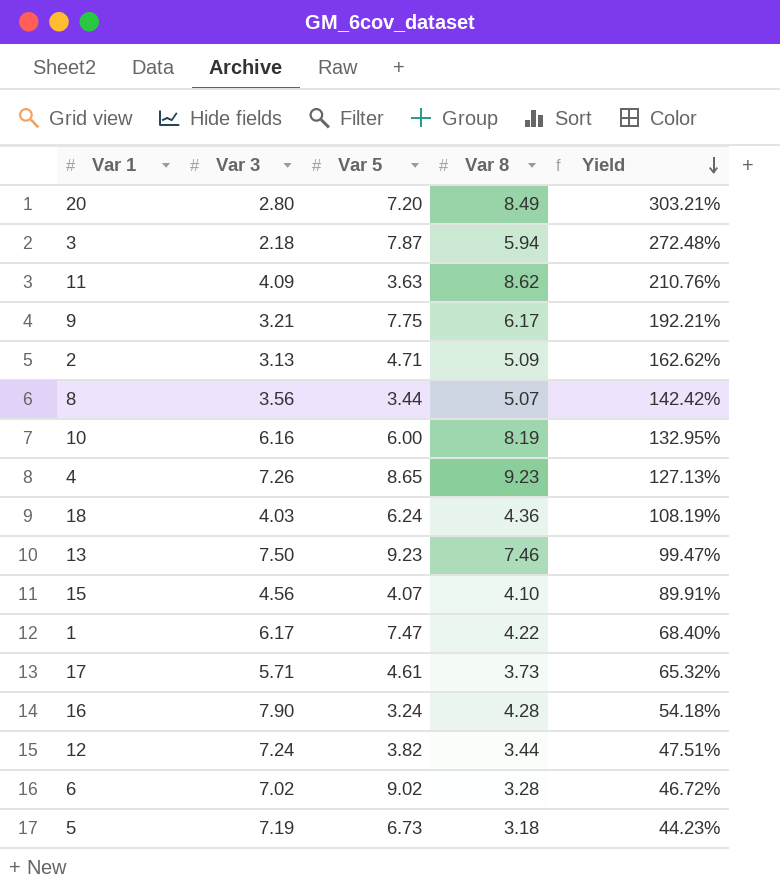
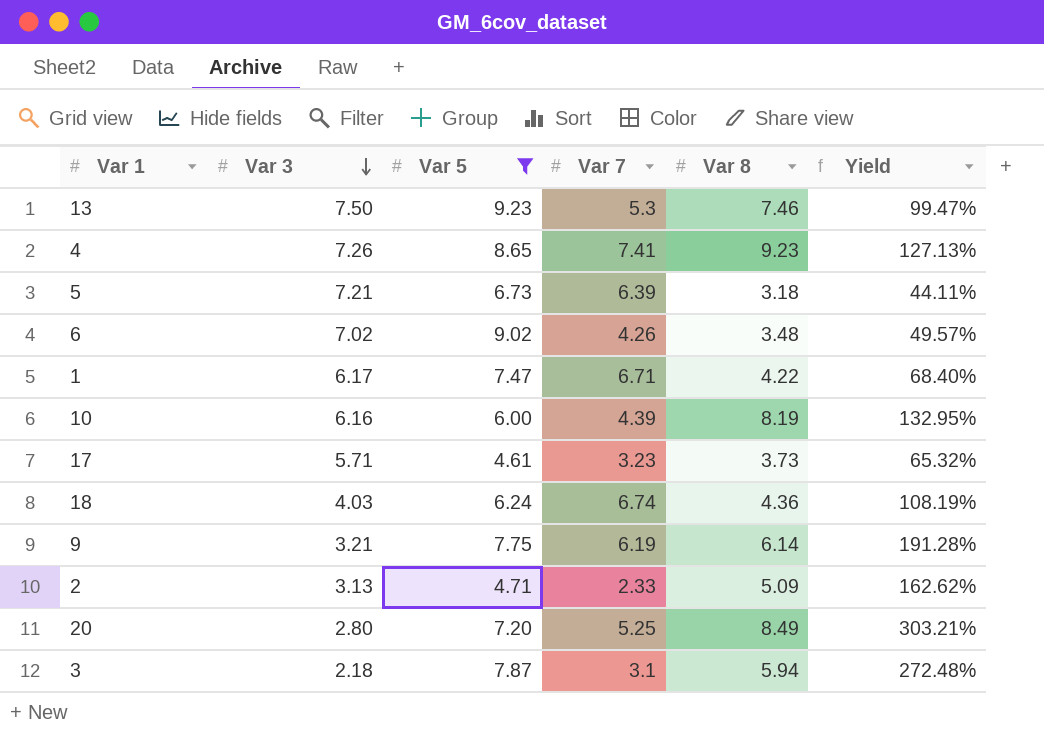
filter: none -> Var 5 >= 4.61
row order: Yield descending -> Var 3 descending
column Var 7 | position: none -> 4
5 | Var 3: 7.19 -> 7.21
5 | Yield: 44.23% -> 44.11%
6 | Var 8: 3.28 -> 3.48
6 | Yield: 46.72% -> 49.57%
9 | Var 8: 6.17 -> 6.14
9 | Yield: 192.21% -> 191.28%

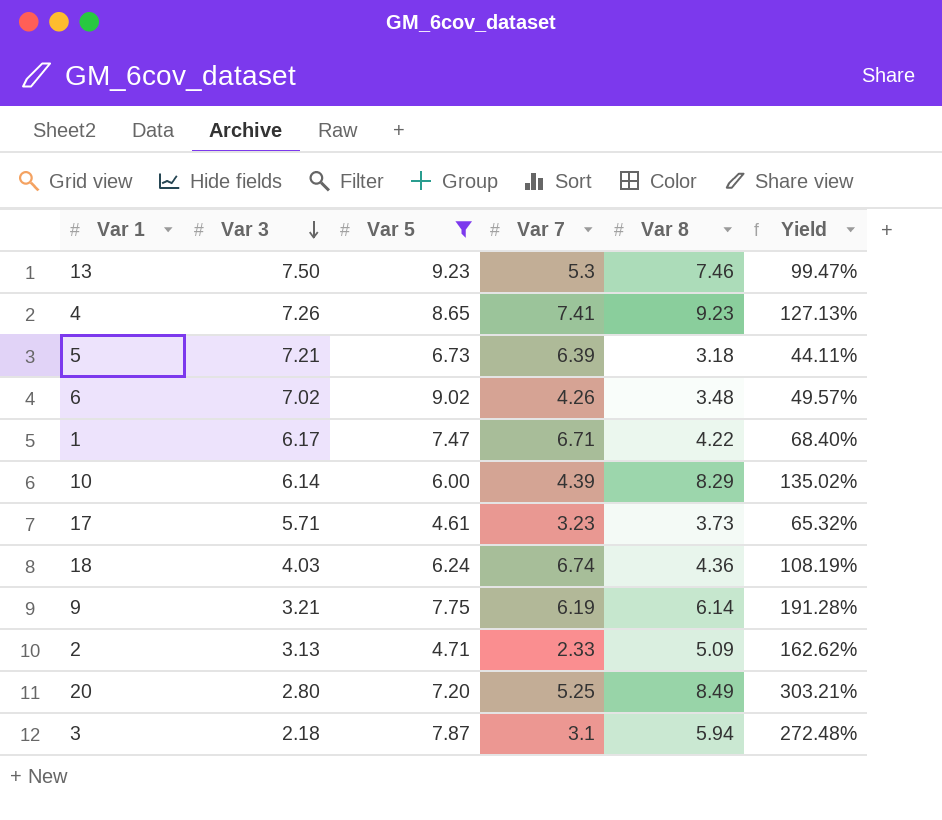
10 | Var 3: 6.16 -> 6.14
10 | Var 8: 8.19 -> 8.29
10 | Yield: 132.95% -> 135.02%

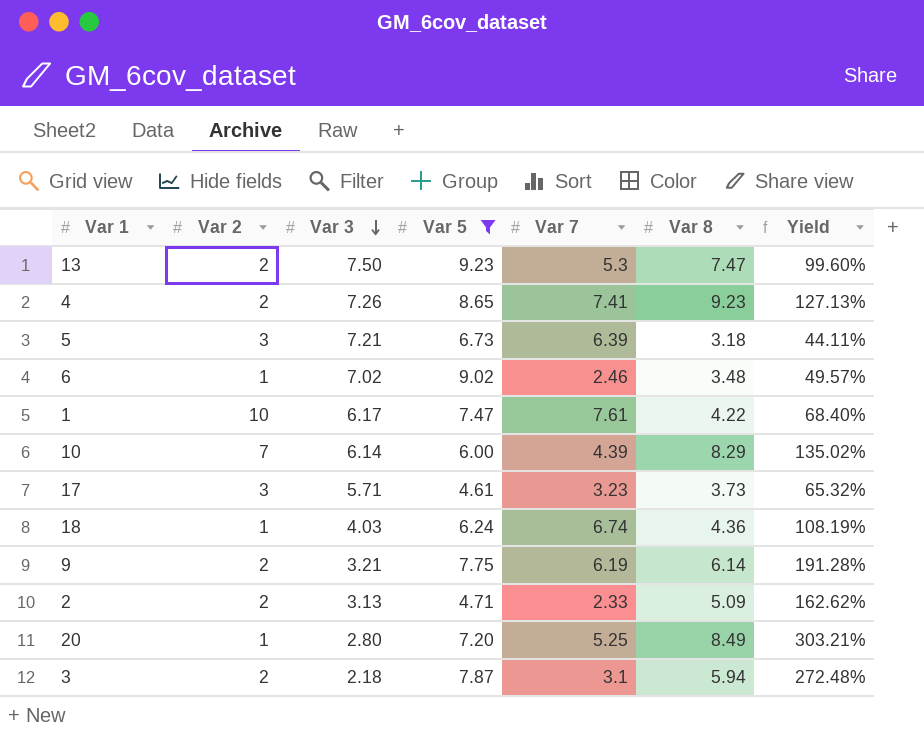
column Var 2 | position: none -> 2
13 | Var 8: 7.46 -> 7.47
13 | Yield: 99.47% -> 99.60%
6 | Var 7: 4.26 -> 2.46
1 | Var 7: 6.71 -> 7.61

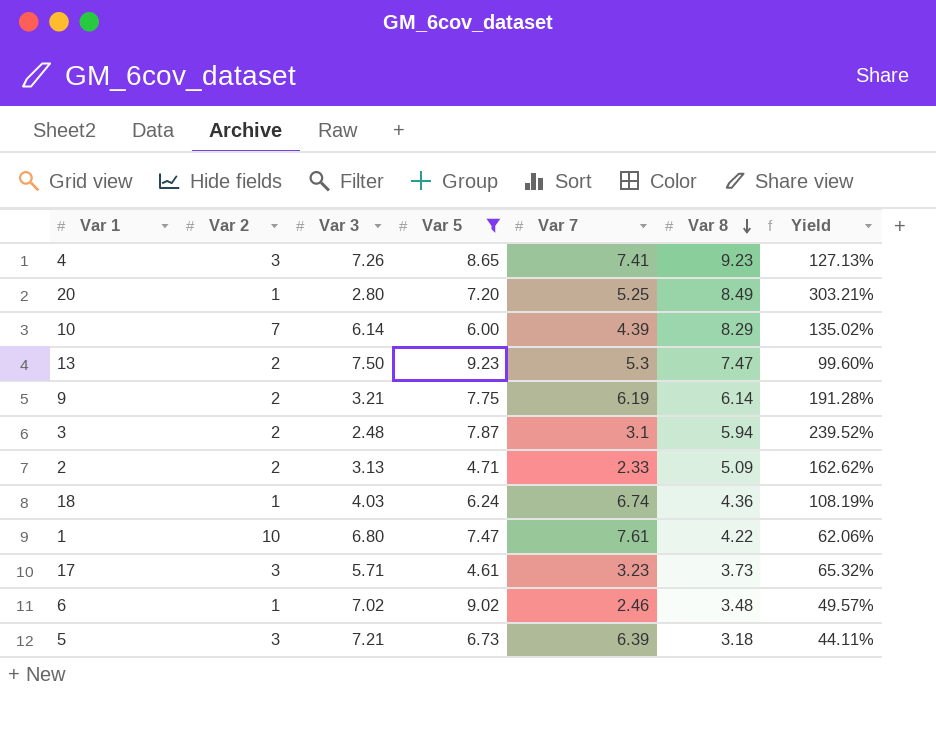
row order: Var 3 descending -> Var 8 descending
4 | Var 2: 2 -> 3
3 | Var 3: 2.18 -> 2.48
3 | Yield: 272.48% -> 239.52%
1 | Var 3: 6.17 -> 6.80
1 | Yield: 68.40% -> 62.06%

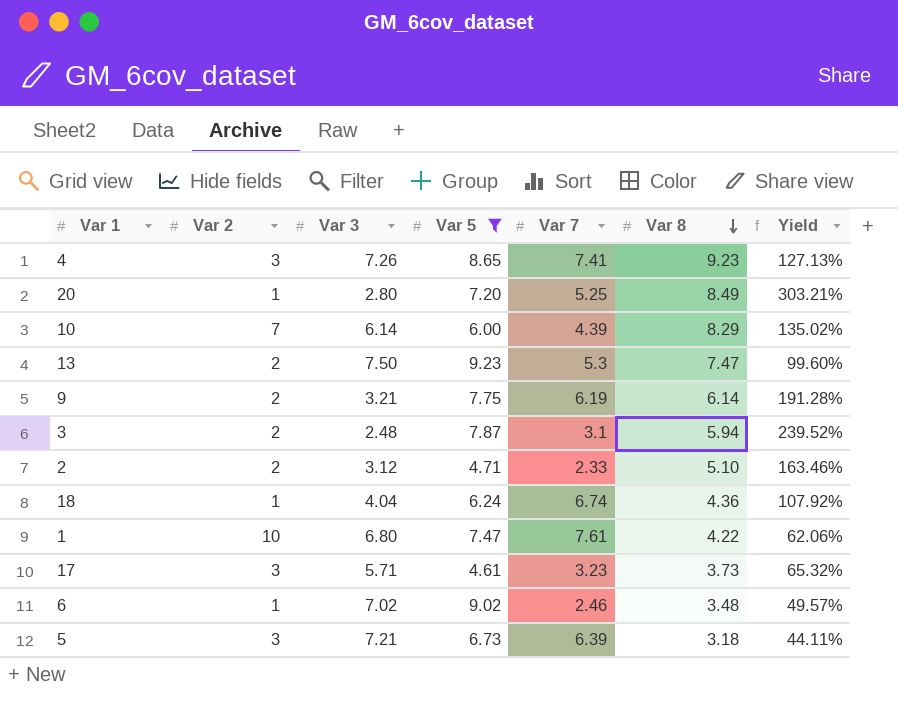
2 | Var 3: 3.13 -> 3.12
2 | Var 8: 5.09 -> 5.10
2 | Yield: 162.62% -> 163.46%
18 | Var 3: 4.03 -> 4.04
18 | Yield: 108.19% -> 107.92%

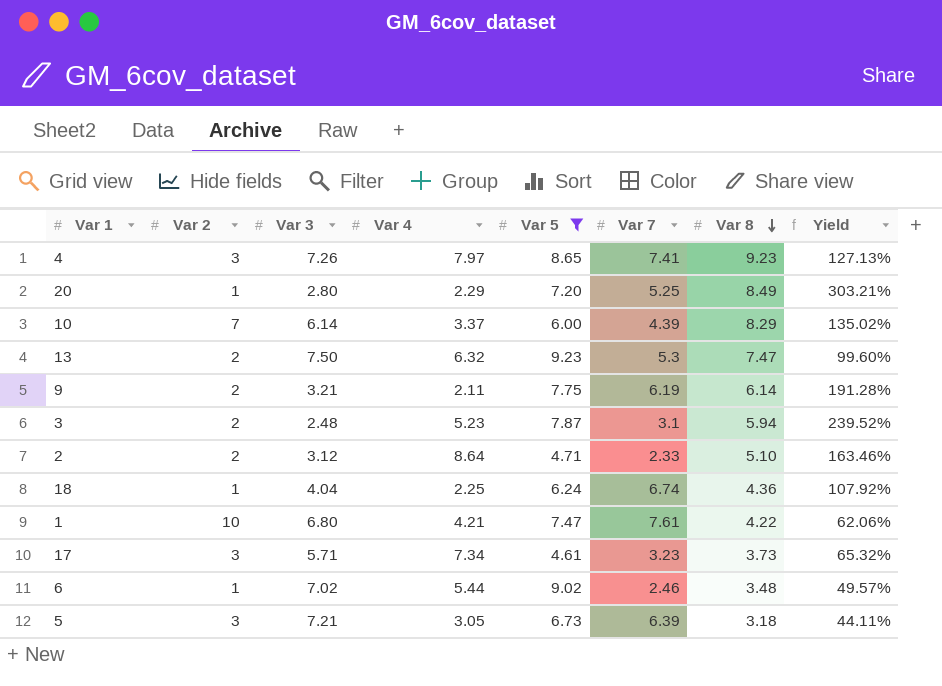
column Var 4 | position: none -> 4

